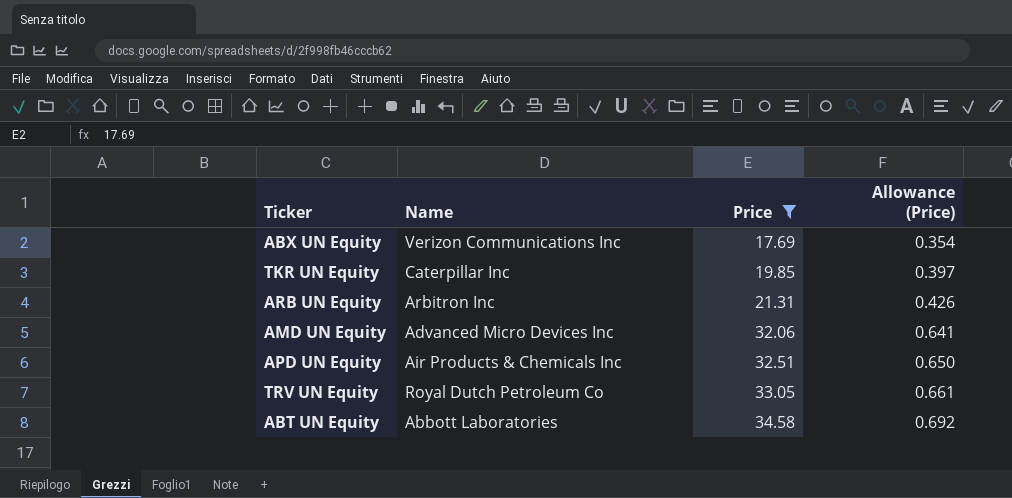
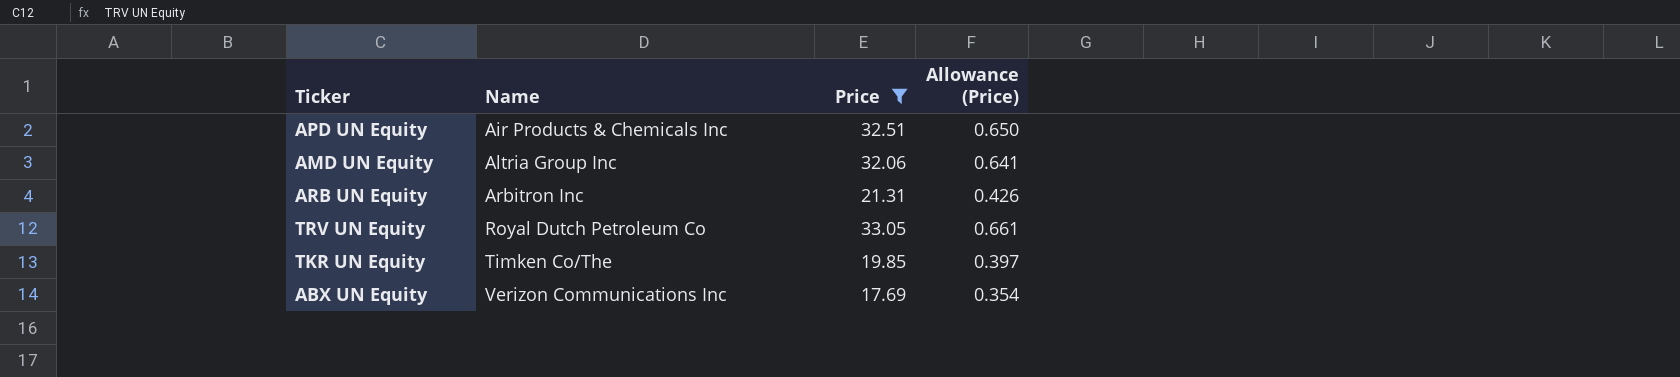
row order: Price ascending -> Name ascending
row ABT UN Equity: Abbott Laboratories | 34.58 | 0.692 -> none
AMD UN Equity | Name: Advanced Micro Devices Inc -> Altria Group Inc
TKR UN Equity | Name: Caterpillar Inc -> Timken Co/The

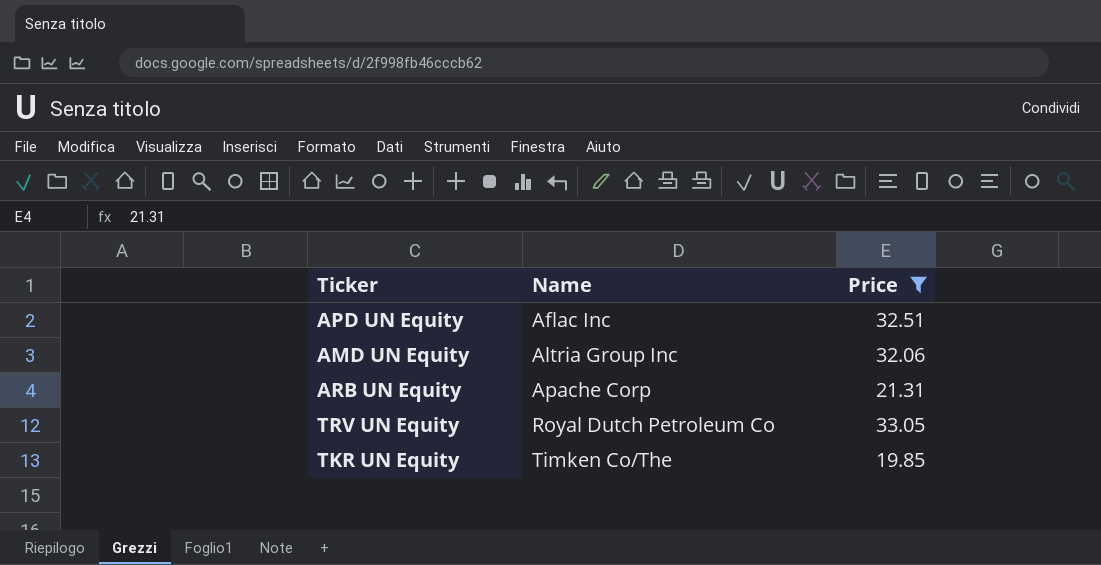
column Allowance (Price) | formula: [Price] * 0.02 -> none
row ABX UN Equity: Verizon Communications Inc | 17.69 | 0.354 -> none
APD UN Equity | Name: Air Products & Chemicals Inc -> Aflac Inc
ARB UN Equity | Name: Arbitron Inc -> Apache Corp

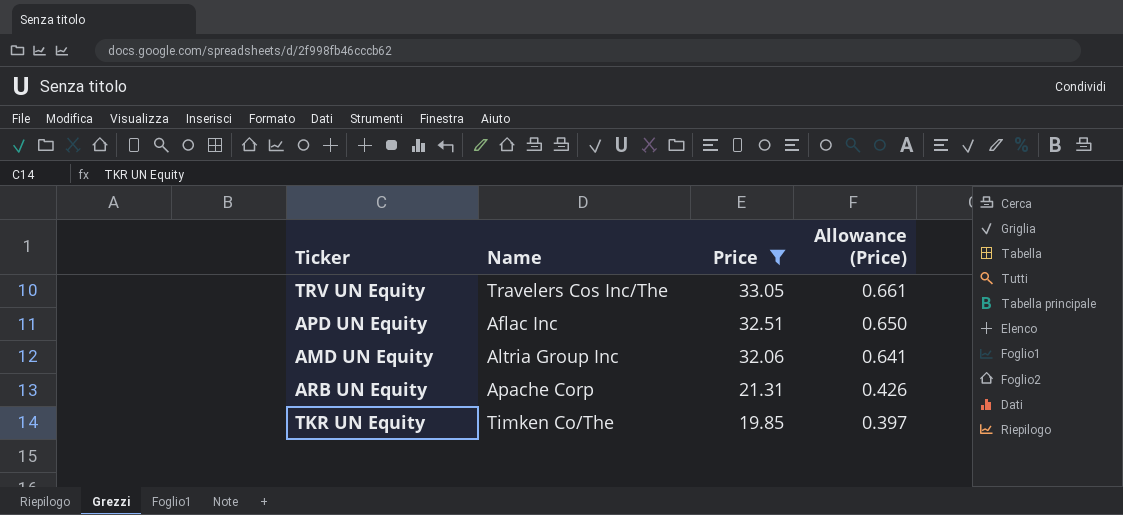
row order: Name ascending -> Price descending
column Allowance (Price) | formula: none -> [Price] * 0.02
TRV UN Equity | Name: Royal Dutch Petroleum Co -> Travelers Cos Inc/The

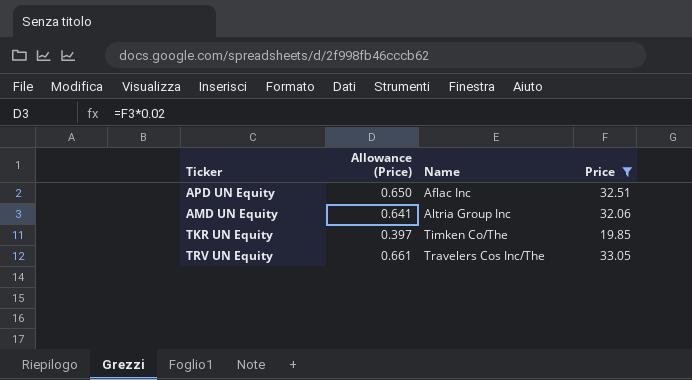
row order: Price descending -> Name ascending
column Allowance (Price) | position: 4 -> 2
row ARB UN Equity: Apache Corp | 21.31 | 0.426 -> none

